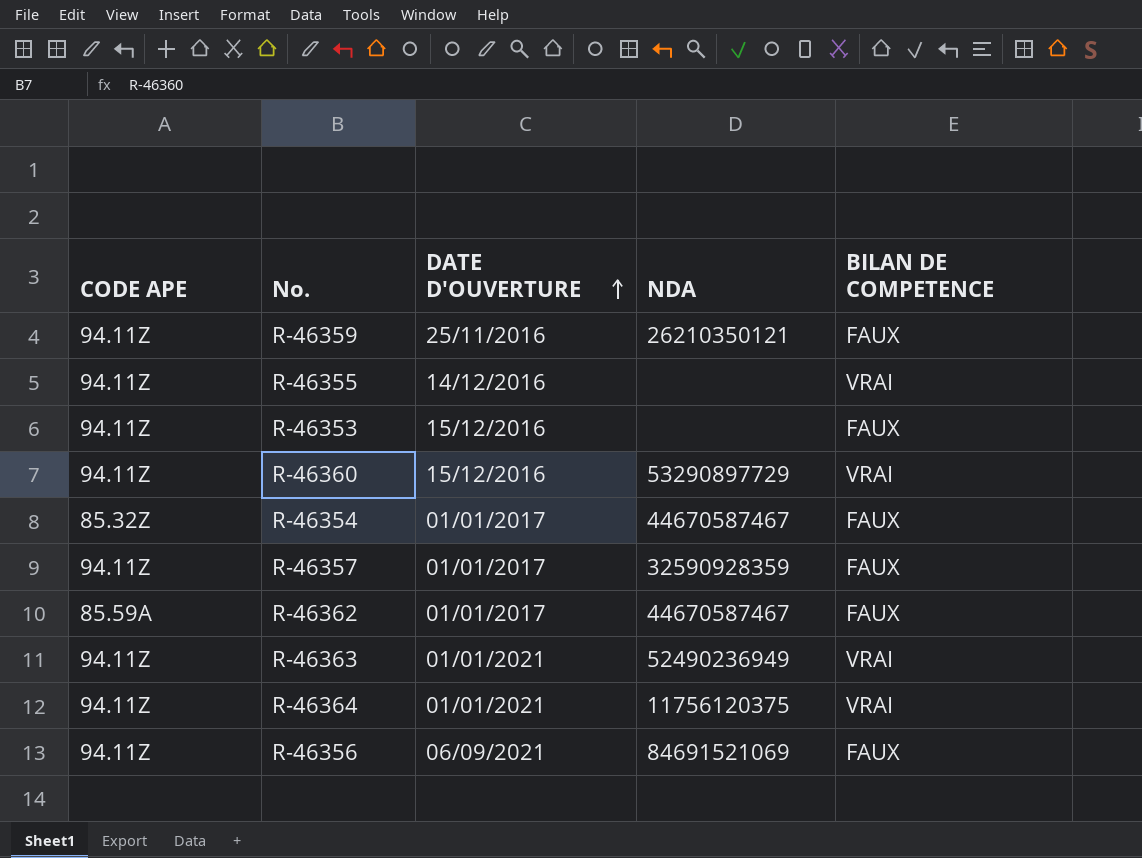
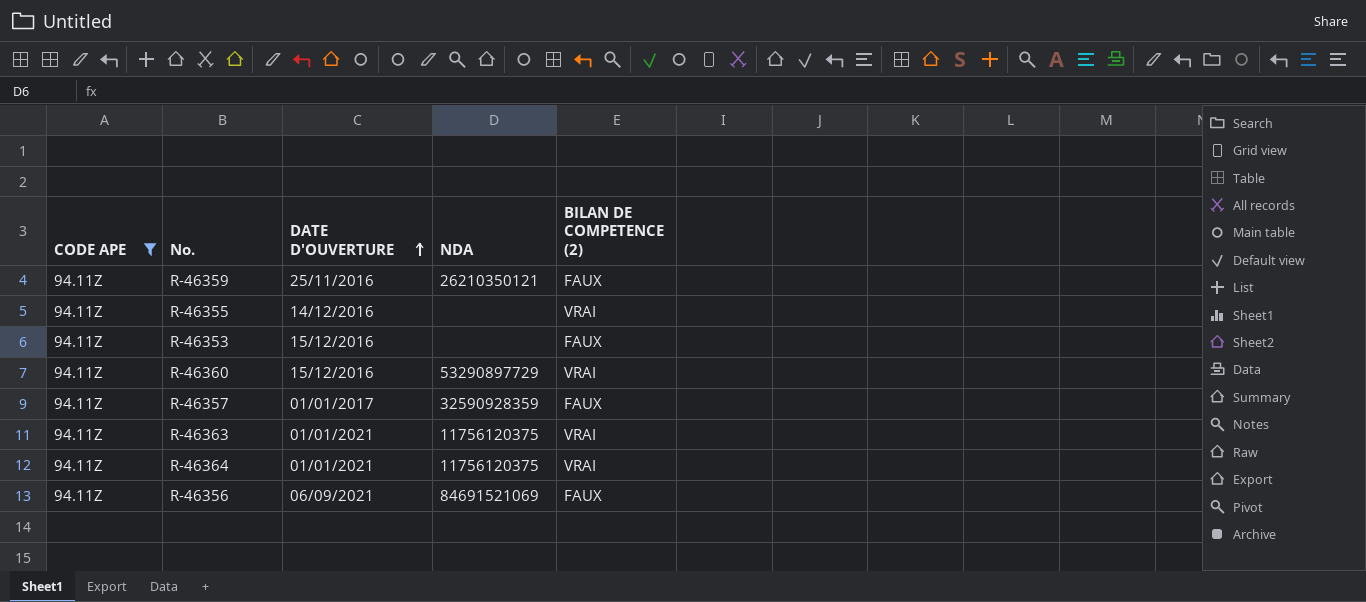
filter: none -> CODE APE = 94.11Z
column name: BILAN DE COMPETENCE -> BILAN DE COMPETENCE (2)
R-46363 | NDA: 52490236949 -> 11756120375

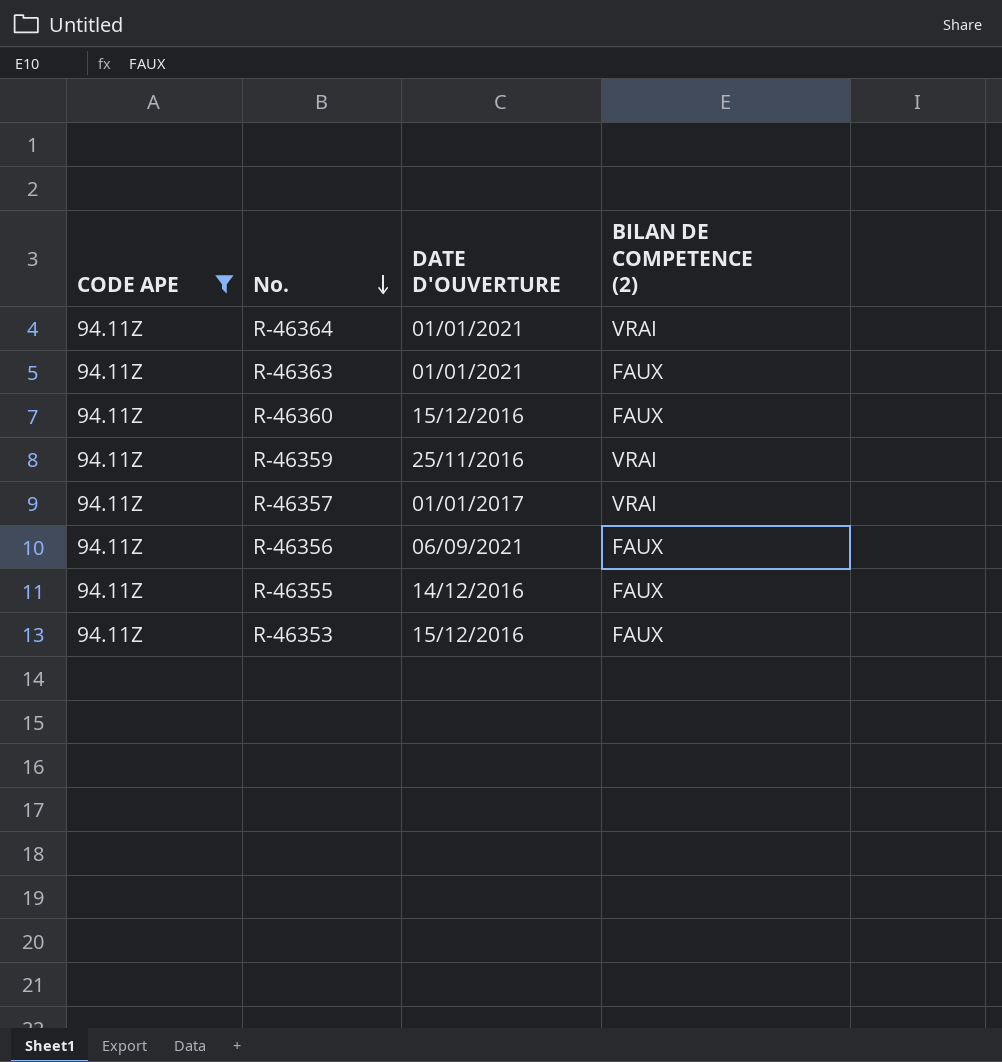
row order: DATE D'OUVERTURE ascending -> No. descending
column NDA | position: 4 -> none
R-46363 | BILAN DE COMPETENCE (2): VRAI -> FAUX
R-46360 | BILAN DE COMPETENCE (2): VRAI -> FAUX
R-46359 | BILAN DE COMPETENCE (2): FAUX -> VRAI
R-46357 | BILAN DE COMPETENCE (2): FAUX -> VRAI
R-46355 | BILAN DE COMPETENCE (2): VRAI -> FAUX

